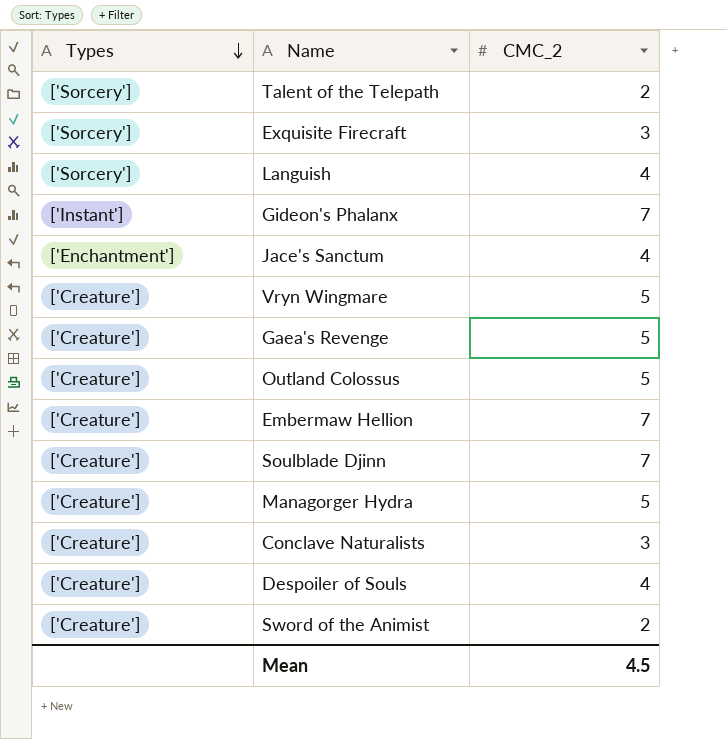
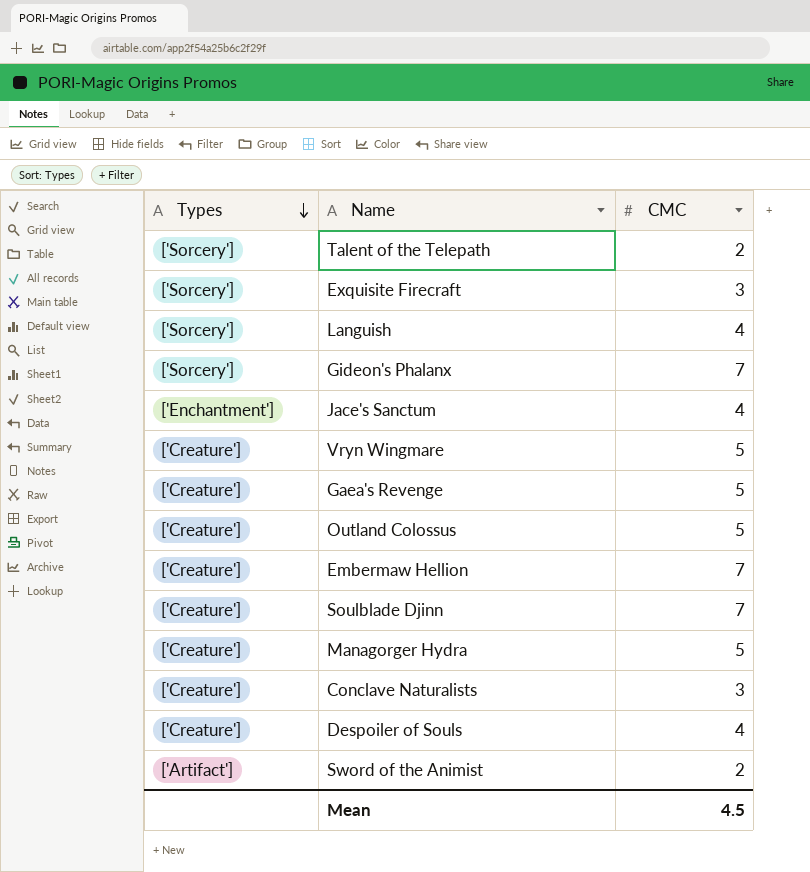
column name: CMC_2 -> CMC
Gideon's Phalanx | Types: ['Instant'] -> ['Sorcery']
Sword of the Animist | Types: ['Creature'] -> ['Artifact']

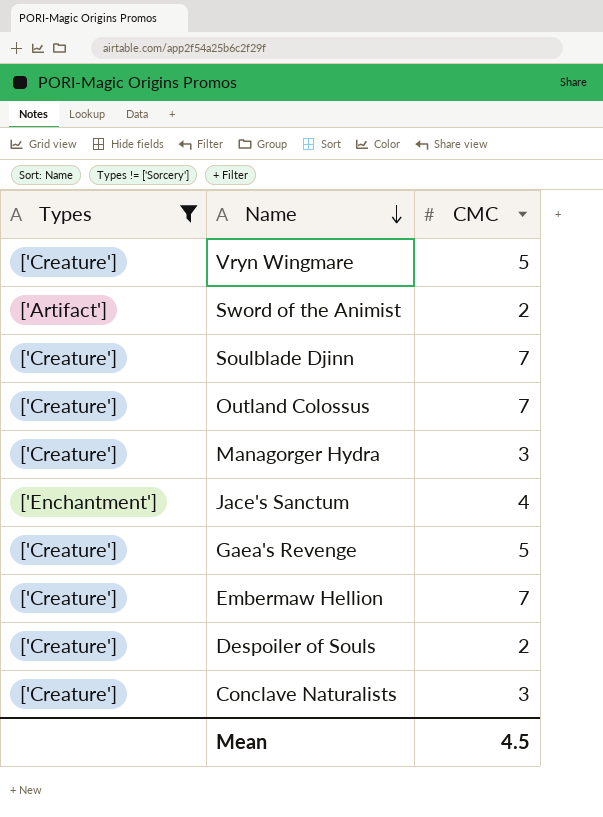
filter: none -> Types != ['Sorcery']
row order: Types descending -> Name descending
Outland Colossus | CMC: 5 -> 7
Managorger Hydra | CMC: 5 -> 3
Despoiler of Souls | CMC: 4 -> 2

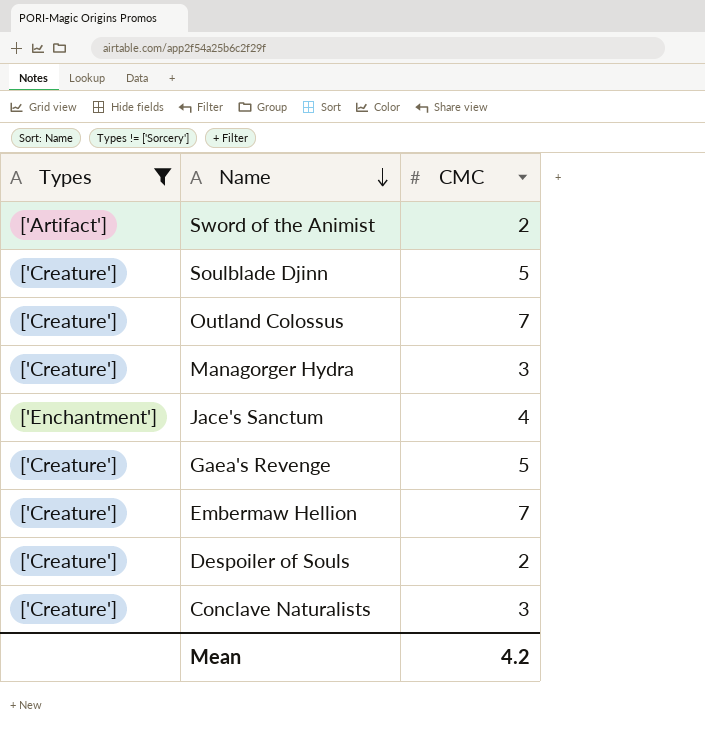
row Vryn Wingmare: ['Creature'] | 5 -> none
Soulblade Djinn | CMC: 7 -> 5
Mean | CMC: 4.5 -> 4.2

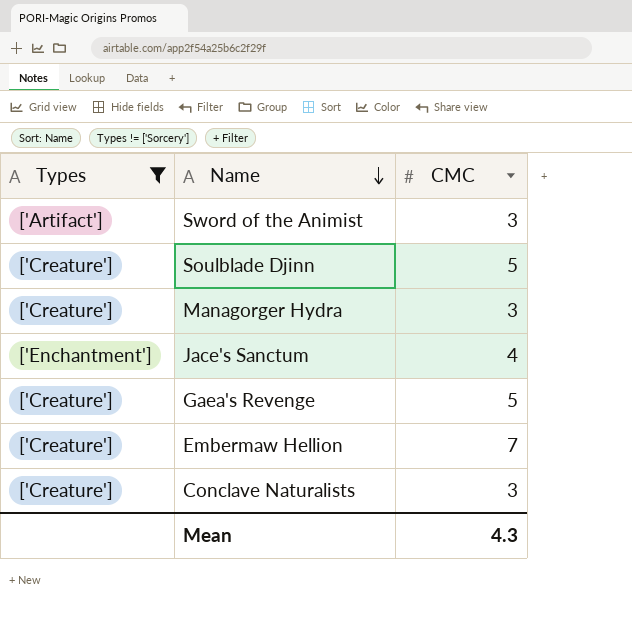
row Outland Colossus: ['Creature'] | 7 -> none
row Despoiler of Souls: ['Creature'] | 2 -> none
Sword of the Animist | CMC: 2 -> 3
Mean | CMC: 4.2 -> 4.3

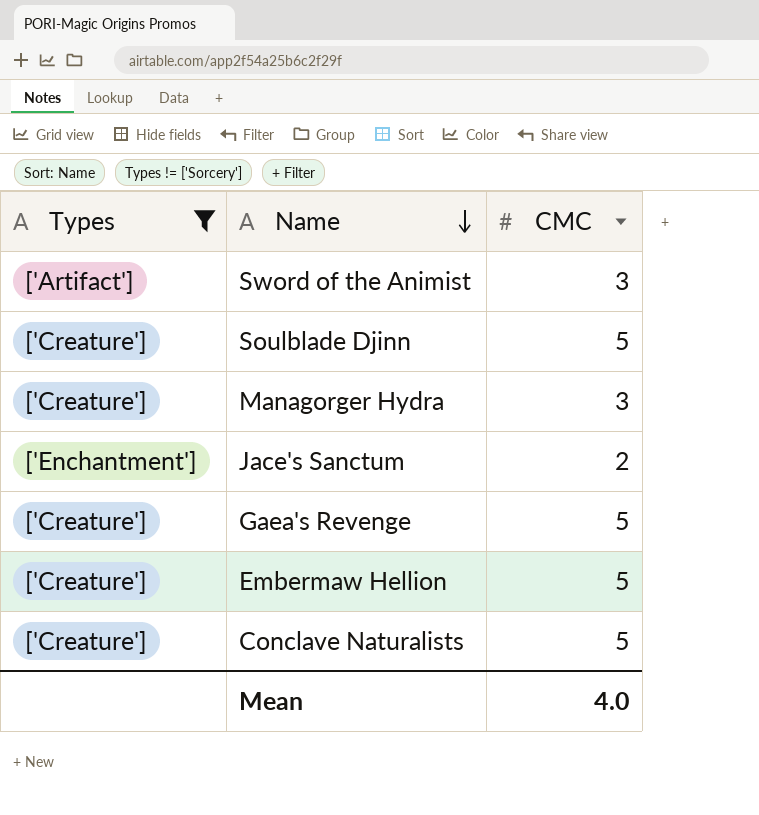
Jace's Sanctum | CMC: 4 -> 2
Embermaw Hellion | CMC: 7 -> 5
Conclave Naturalists | CMC: 3 -> 5
Mean | CMC: 4.3 -> 4.0

